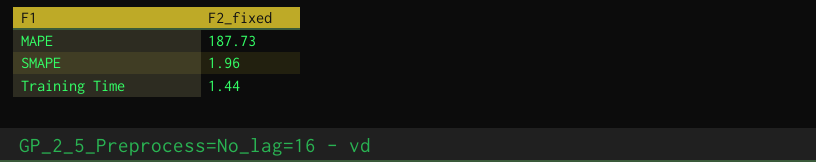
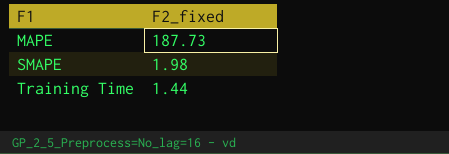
SMAPE | F2_fixed: 1.96 -> 1.98

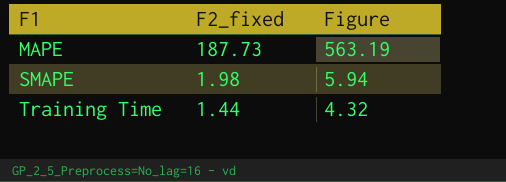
column Figure | formula: none -> [F2_fixed] * 3

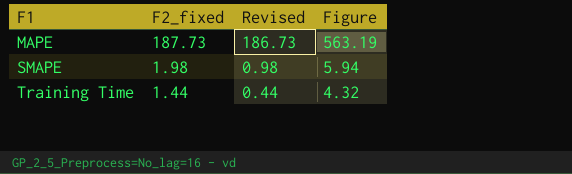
column Revised | formula: none -> [F2_fixed] - 1

